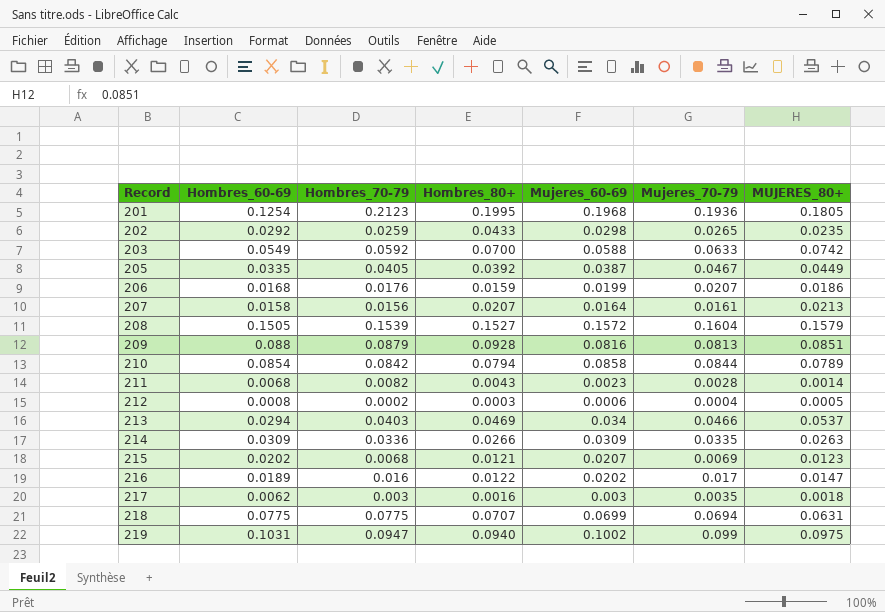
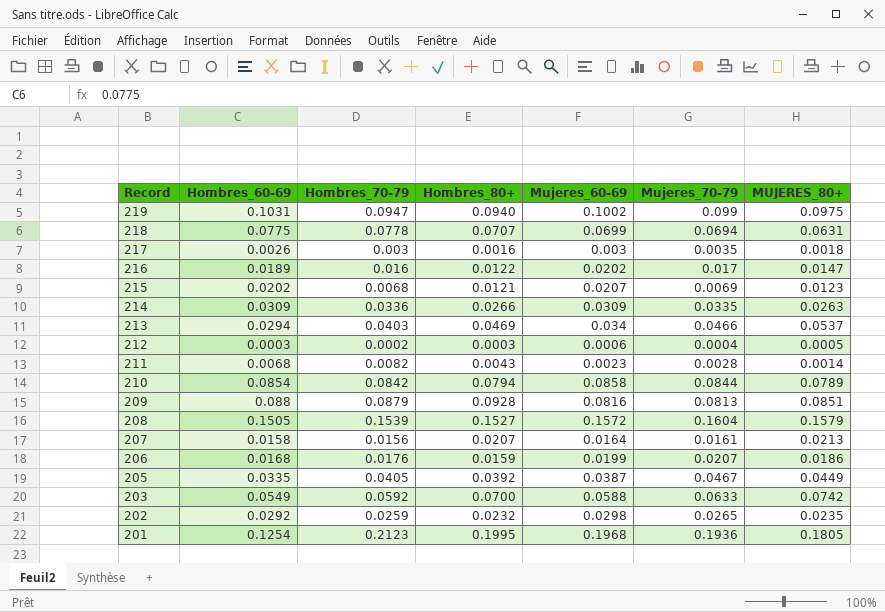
row order: Record ascending -> Record descending
218 | Hombres_70-79: 0.0775 -> 0.0778
217 | Hombres_60-69: 0.0062 -> 0.0026
212 | Hombres_60-69: 0.0008 -> 0.0003
202 | Hombres_80+: 0.0433 -> 0.0232

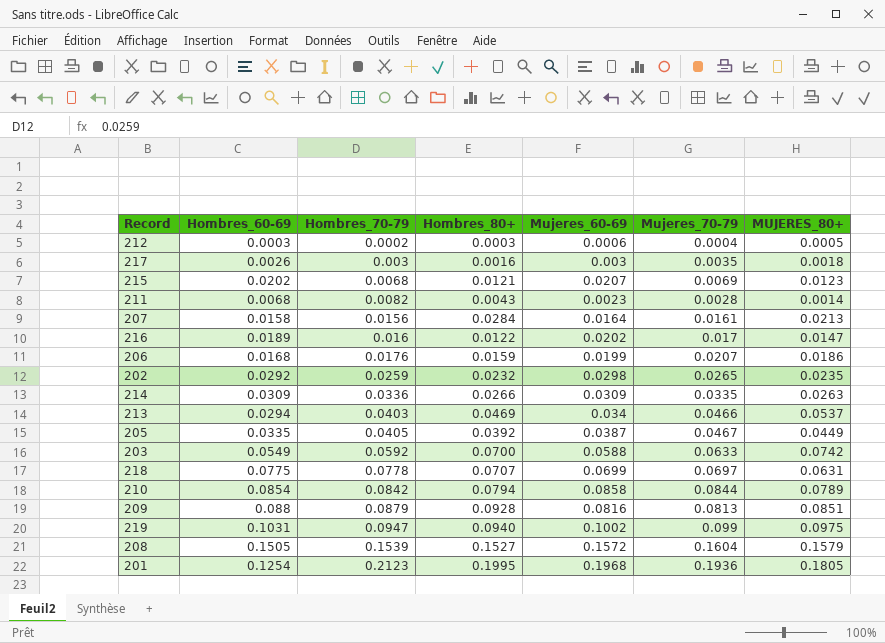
row order: Record descending -> Hombres_70-79 ascending
207 | Hombres_80+: 0.0207 -> 0.0284
218 | Mujeres_70-79: 0.0694 -> 0.0697

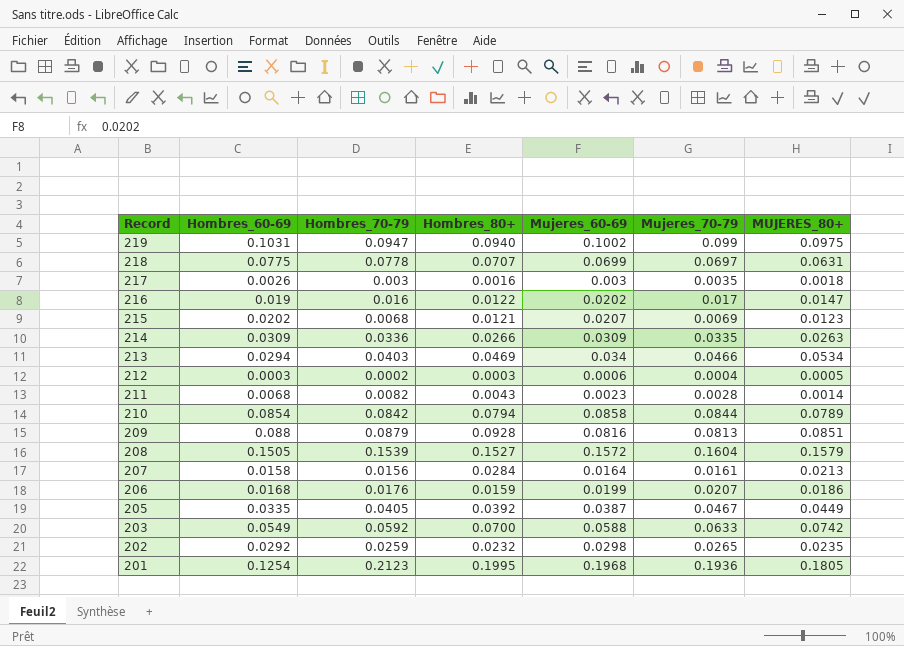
row order: Hombres_70-79 ascending -> Record descending
216 | Hombres_60-69: 0.0189 -> 0.019
213 | MUJERES_80+: 0.0537 -> 0.0534

